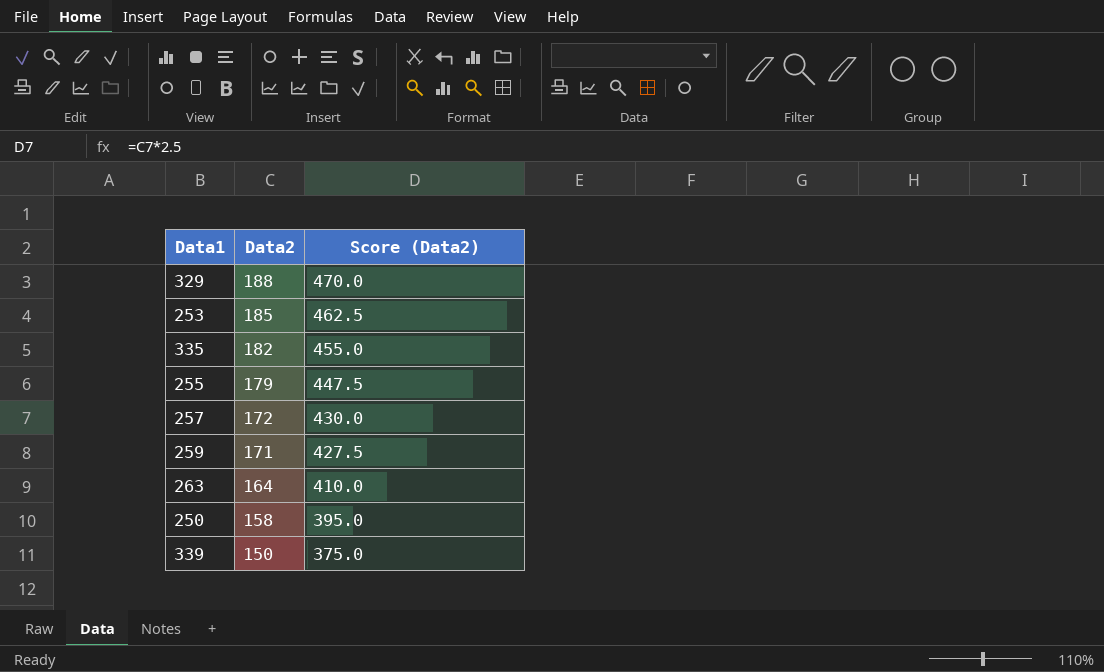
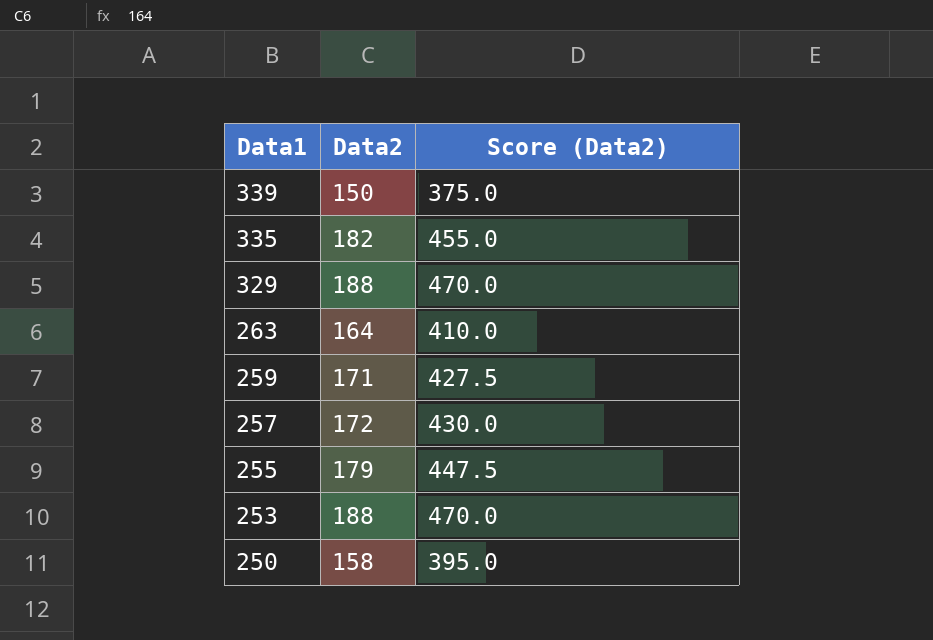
row order: Data2 descending -> Data1 descending
253 | Data2: 185 -> 188
253 | Score (Data2): 462.5 -> 470.0

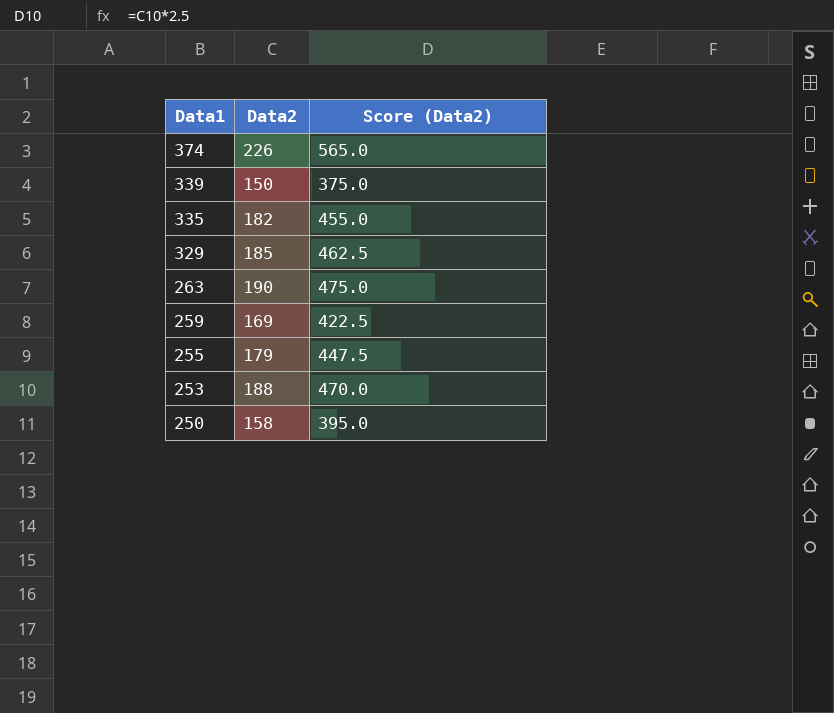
row 257: 172 | 430.0 -> none
row 374: none -> 226 | 565.0
329 | Data2: 188 -> 185
329 | Score (Data2): 470.0 -> 462.5
263 | Data2: 164 -> 190
263 | Score (Data2): 410.0 -> 475.0
259 | Data2: 171 -> 169
259 | Score (Data2): 427.5 -> 422.5

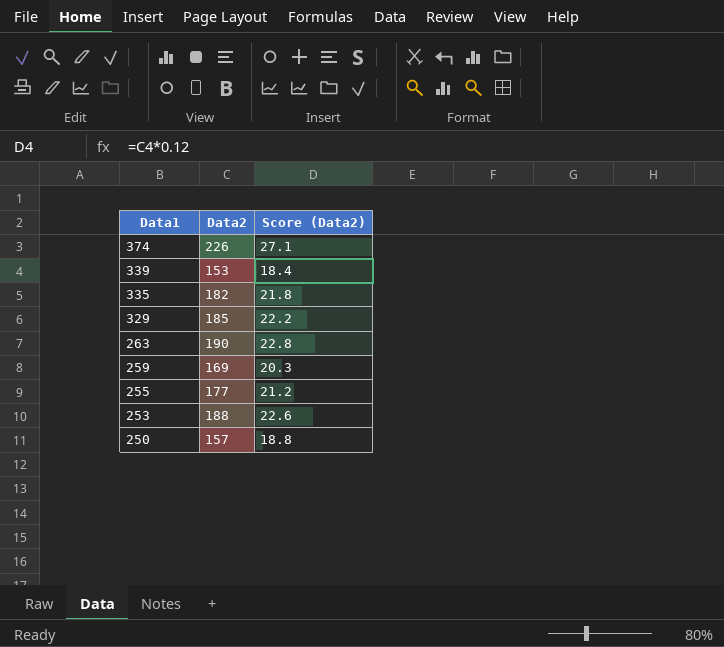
column Score (Data2) | formula: [Data2] * 2.5 -> [Data2] * 0.12
339 | Data2: 150 -> 153
255 | Data2: 179 -> 177
250 | Data2: 158 -> 157

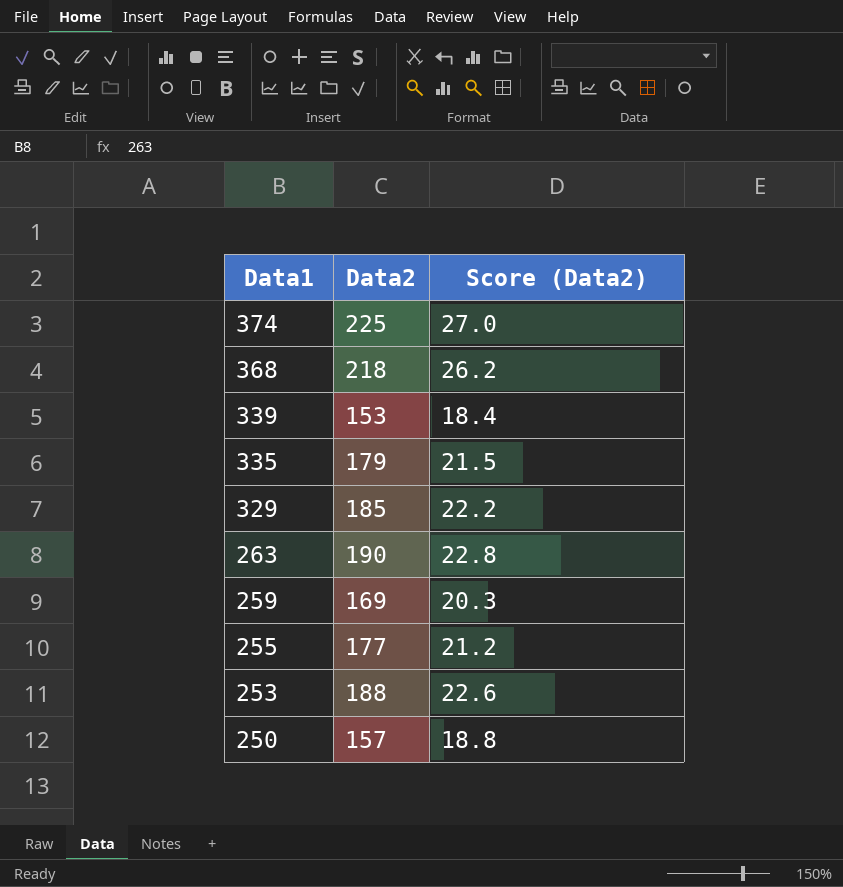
374 | Data2: 226 -> 225
374 | Score (Data2): 27.1 -> 27.0
row 368: none -> 218 | 26.2
335 | Data2: 182 -> 179
335 | Score (Data2): 21.8 -> 21.5

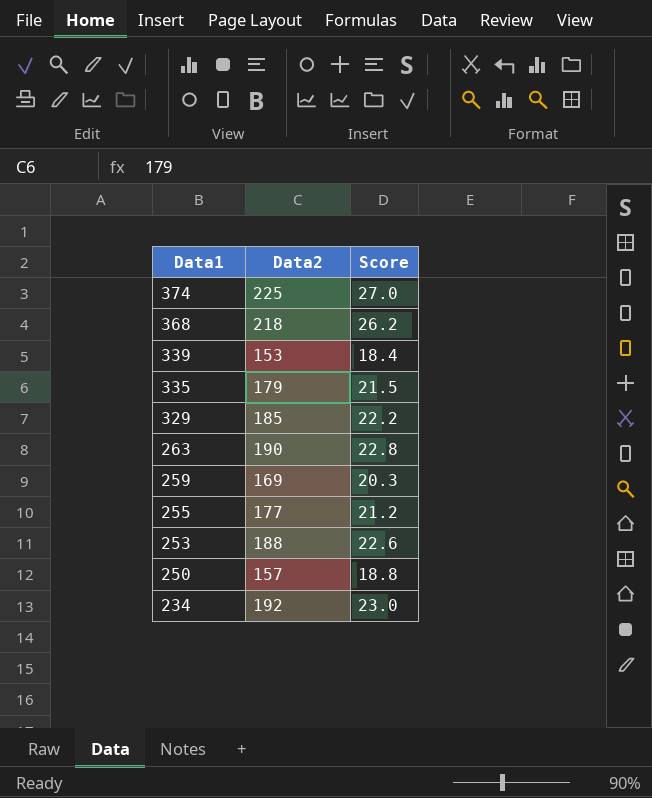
column name: Score (Data2) -> Score
row 234: none -> 192 | 23.0

